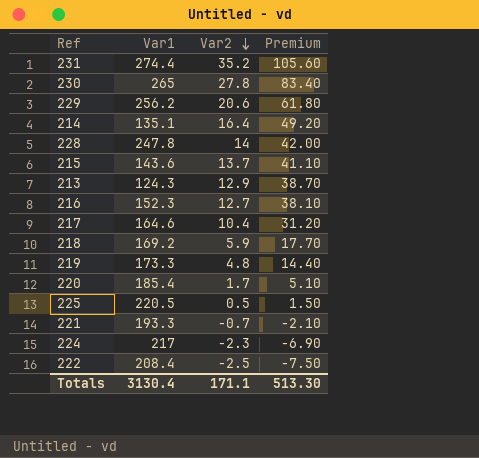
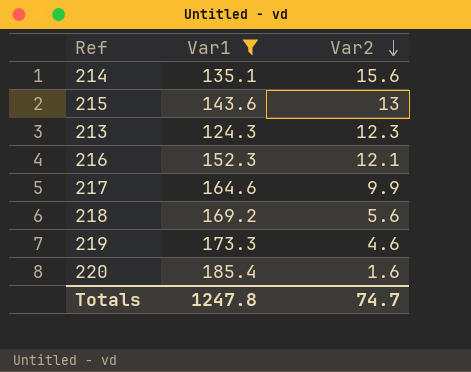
filter: none -> Var1 <= 185.4
column Premium | formula: [Var2] * 3 -> none
214 | Var2: 16.4 -> 15.6
215 | Var2: 13.7 -> 13
213 | Var2: 12.9 -> 12.3
216 | Var2: 12.7 -> 12.1
217 | Var2: 10.4 -> 9.9
218 | Var2: 5.9 -> 5.6
219 | Var2: 4.8 -> 4.6
220 | Var2: 1.7 -> 1.6
Totals | Var1: 3130.4 -> 1247.8
Totals | Var2: 171.1 -> 74.7

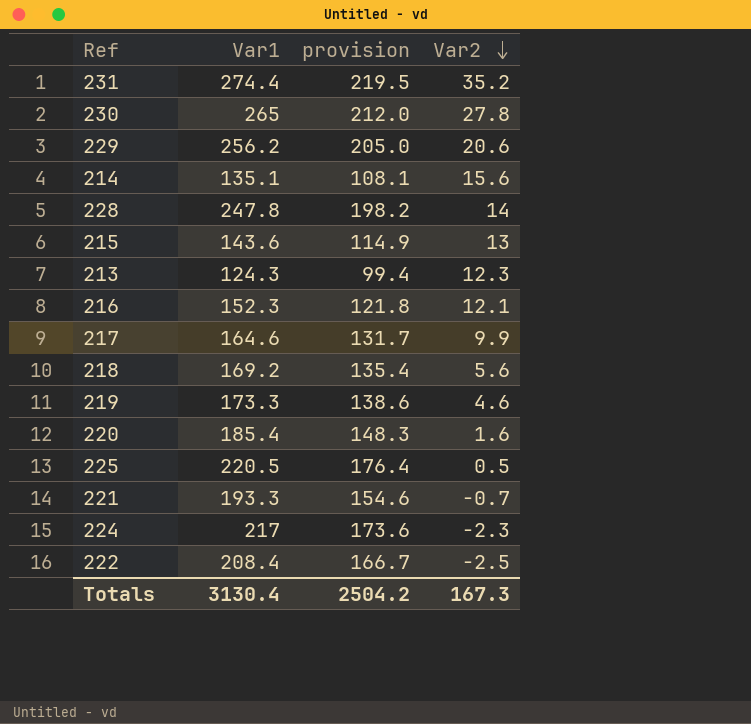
filter: Var1 <= 185.4 -> none
column provision | formula: none -> [Var1] * 0.8
Totals | Var1: 1247.8 -> 3130.4
Totals | Var2: 74.7 -> 167.3

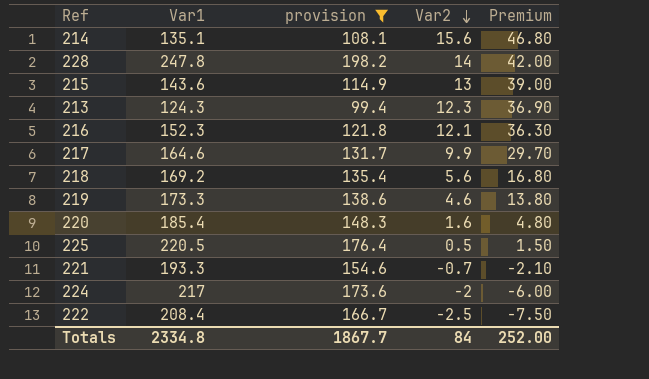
filter: none -> provision <= 198.2
column Premium | formula: none -> [Var2] * 3
224 | Var2: -2.3 -> -2
Totals | Var1: 3130.4 -> 2334.8
Totals | provision: 2504.2 -> 1867.7
Totals | Var2: 167.3 -> 84

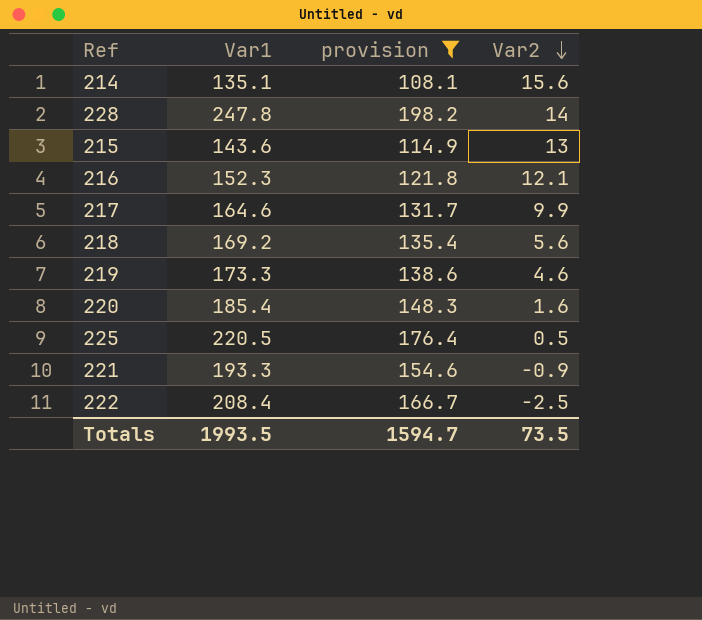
column Premium | formula: [Var2] * 3 -> none
row 213: 124.3 | 99.4 | 12.3 | 36.90 -> none
row 224: 217 | 173.6 | -2 | -6.00 -> none
221 | Var2: -0.7 -> -0.9
Totals | Var1: 2334.8 -> 1993.5
Totals | provision: 1867.7 -> 1594.7
Totals | Var2: 84 -> 73.5

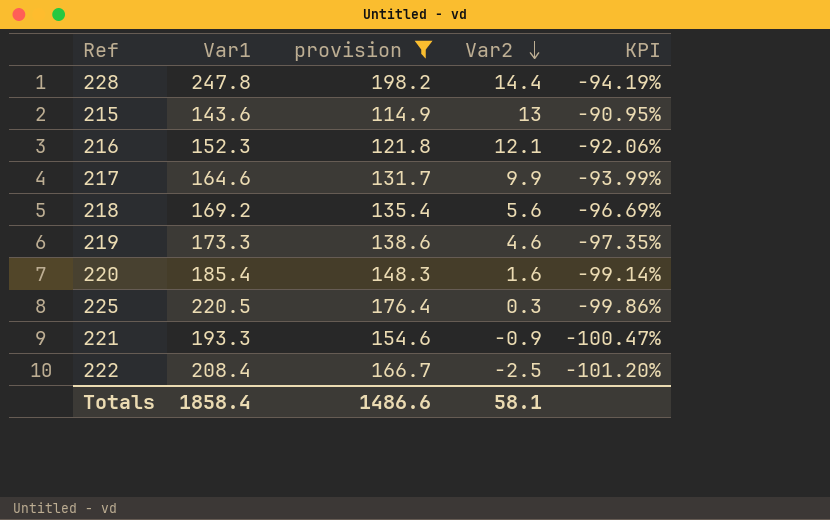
column KPI | formula: none -> ([Var2] - [Var1]) / [Var1]
row 214: 135.1 | 108.1 | 15.6 -> none
228 | Var2: 14 -> 14.4
225 | Var2: 0.5 -> 0.3
Totals | Var1: 1993.5 -> 1858.4
Totals | provision: 1594.7 -> 1486.6
Totals | Var2: 73.5 -> 58.1

